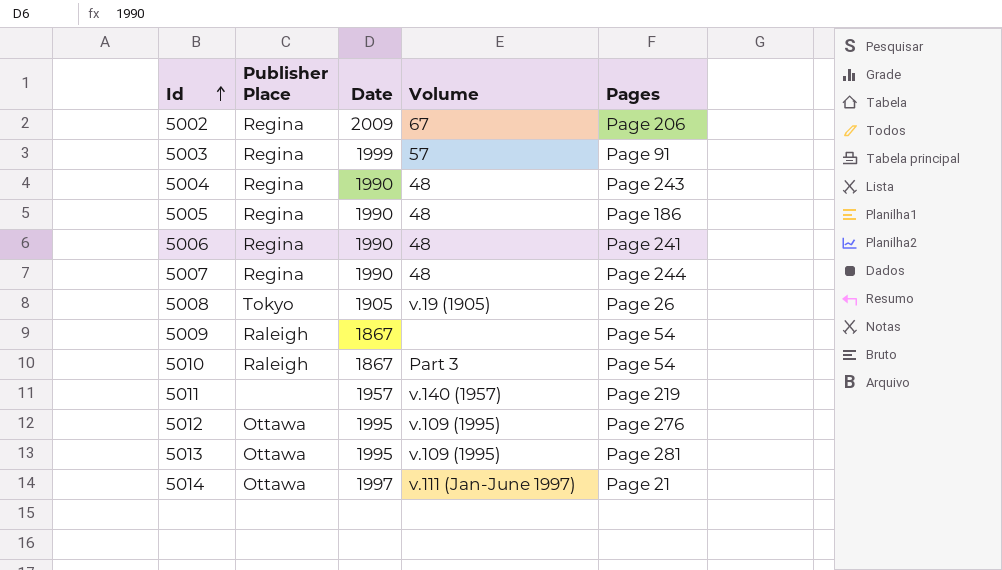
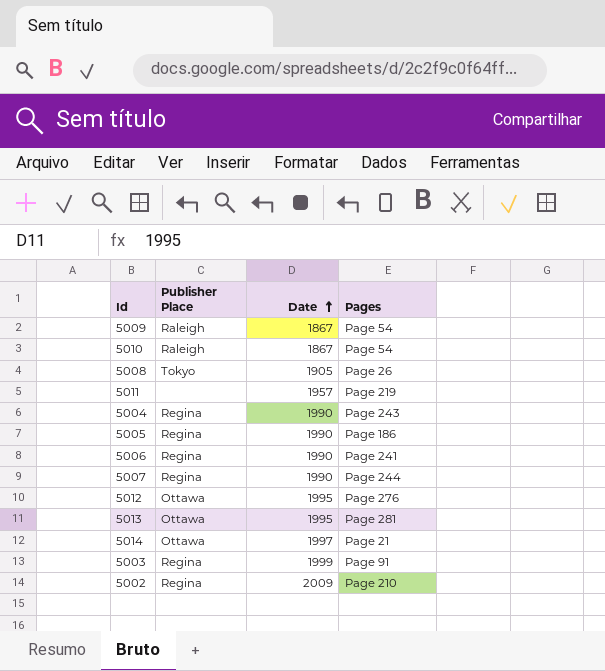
row order: Id ascending -> Date ascending
column Volume | position: 4 -> none
5002 | Pages: Page 206 -> Page 210

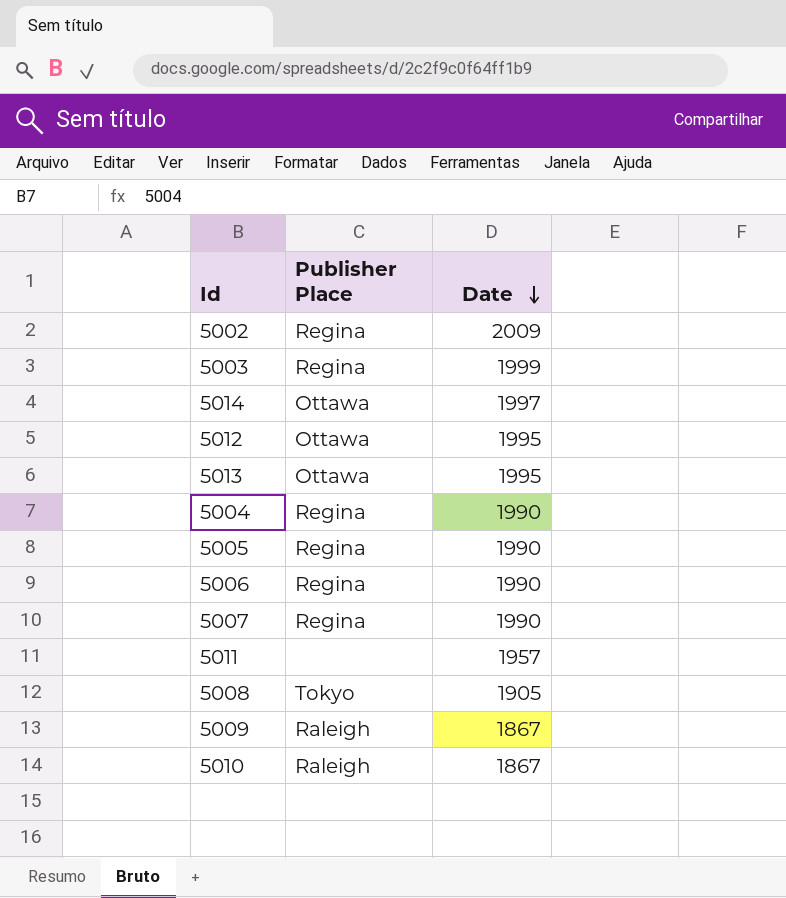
row order: Date ascending -> Date descending
column Pages | position: 4 -> none

